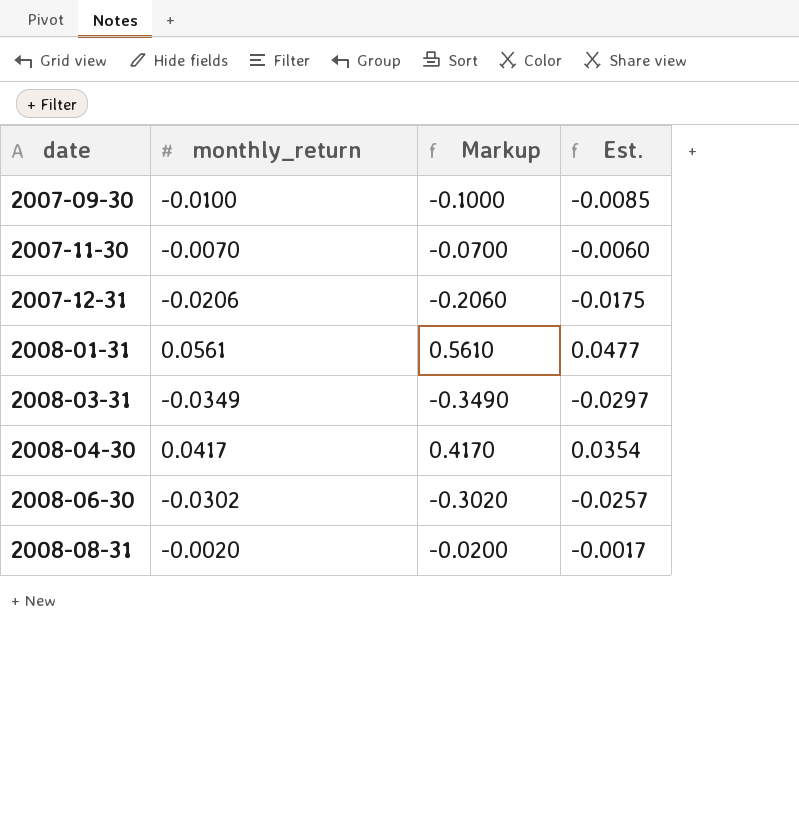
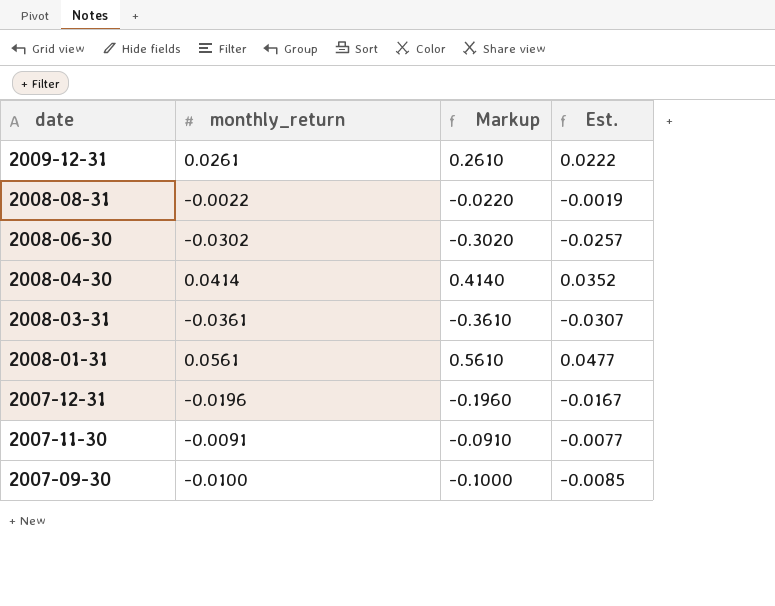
row order: date ascending -> date descending
row 2009-12-31: none -> 0.0261 | 0.2610 | 0.0222
2008-08-31 | monthly_return: -0.0020 -> -0.0022
2008-08-31 | Markup: -0.0200 -> -0.0220
2008-08-31 | Est.: -0.0017 -> -0.0019
2008-04-30 | monthly_return: 0.0417 -> 0.0414
2008-04-30 | Markup: 0.4170 -> 0.4140
2008-04-30 | Est.: 0.0354 -> 0.0352
2008-03-31 | monthly_return: -0.0349 -> -0.0361
2008-03-31 | Markup: -0.3490 -> -0.3610
2008-03-31 | Est.: -0.0297 -> -0.0307
2007-12-31 | monthly_return: -0.0206 -> -0.0196
2007-12-31 | Markup: -0.2060 -> -0.1960
2007-12-31 | Est.: -0.0175 -> -0.0167
2007-11-30 | monthly_return: -0.0070 -> -0.0091
2007-11-30 | Markup: -0.0700 -> -0.0910
2007-11-30 | Est.: -0.0060 -> -0.0077

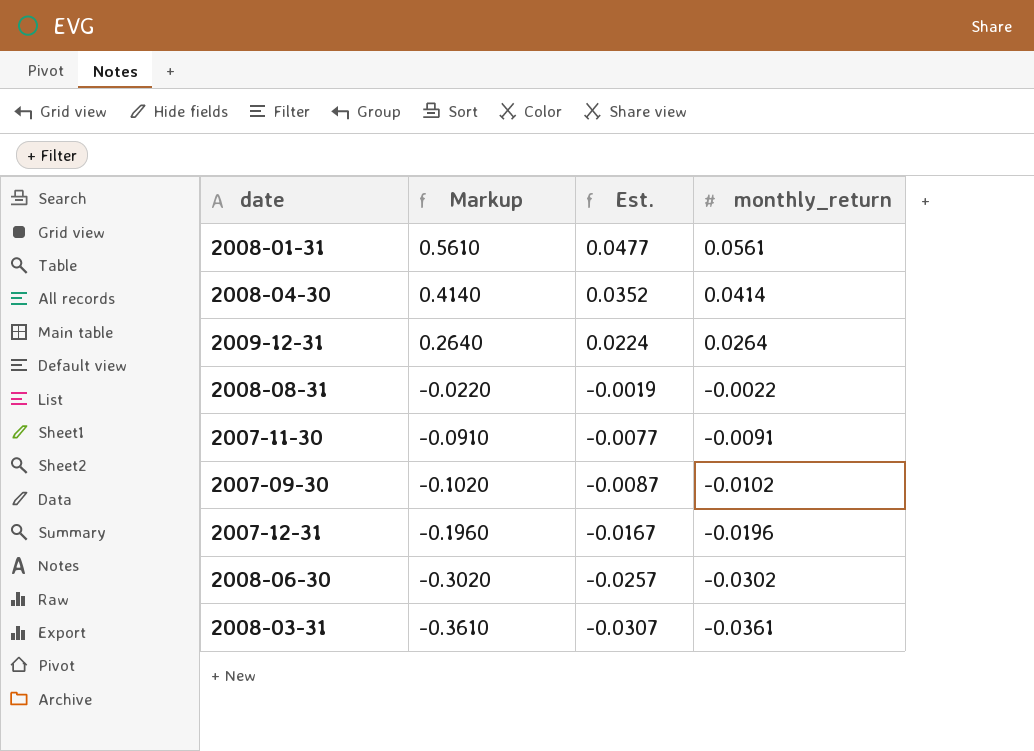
row order: date descending -> Markup descending
column monthly_return | position: 2 -> 4
2009-12-31 | Markup: 0.2610 -> 0.2640
2009-12-31 | Est.: 0.0222 -> 0.0224
2009-12-31 | monthly_return: 0.0261 -> 0.0264
2007-09-30 | Markup: -0.1000 -> -0.1020
2007-09-30 | Est.: -0.0085 -> -0.0087
2007-09-30 | monthly_return: -0.0100 -> -0.0102

